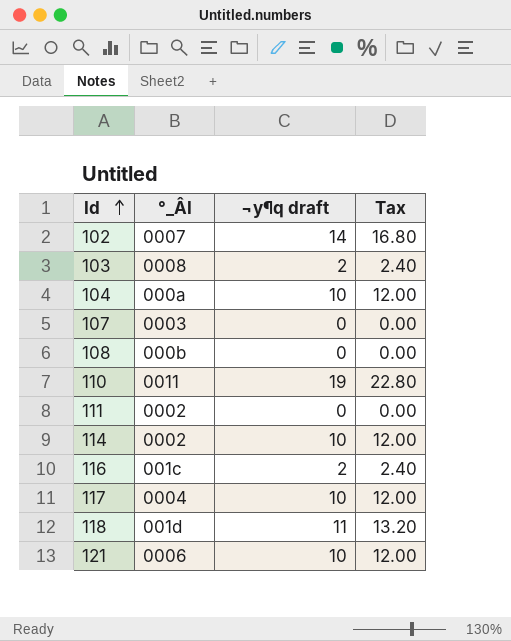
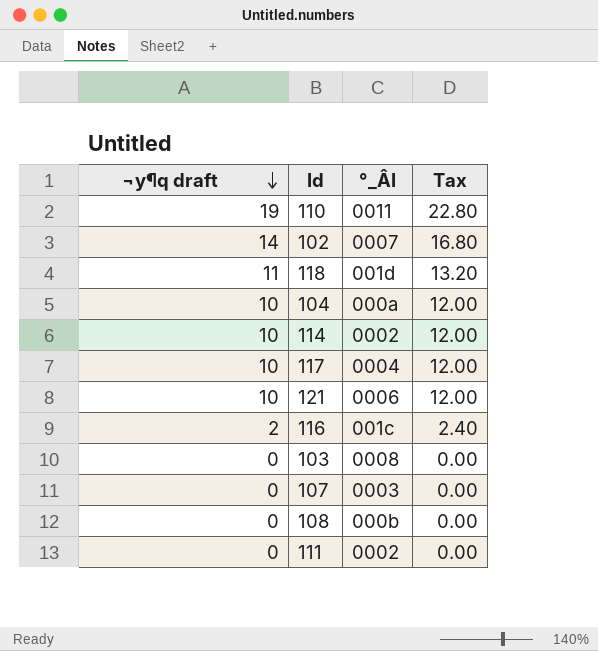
row order: Id ascending -> ¬y¶q draft descending
column ¬y¶q draft | position: 3 -> 1
103 | ¬y¶q draft: 2 -> 0
103 | Tax: 2.40 -> 0.00

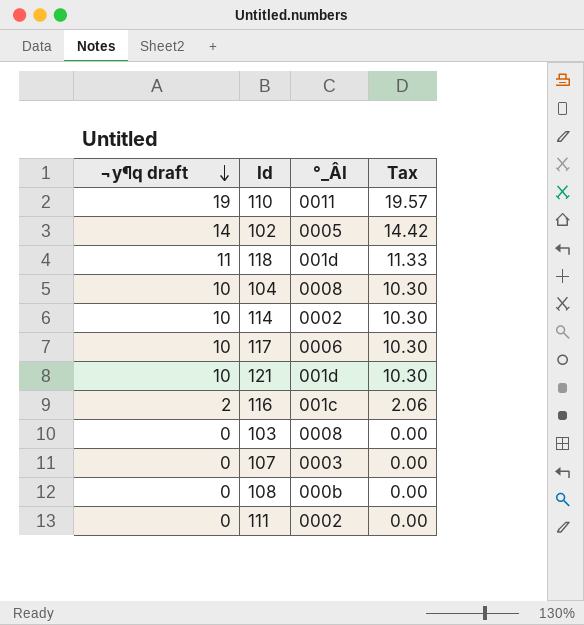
column Tax | formula: [¬y¶q draft] * 1.2 -> [¬y¶q draft] * 1.03
102 | °_ÂI: 0007 -> 0005
104 | °_ÂI: 000a -> 0008
117 | °_ÂI: 0004 -> 0006
121 | °_ÂI: 0006 -> 001d

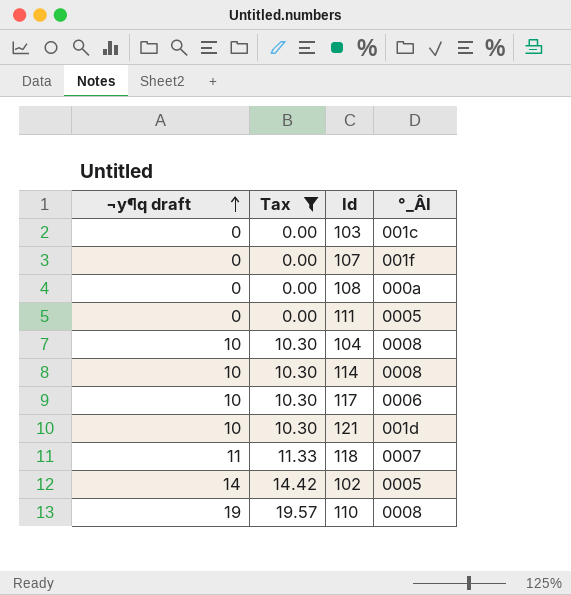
filter: none -> Tax != 2.06
row order: ¬y¶q draft descending -> ¬y¶q draft ascending
column Tax | position: 4 -> 2
103 | °_ÂI: 0008 -> 001c
107 | °_ÂI: 0003 -> 001f
108 | °_ÂI: 000b -> 000a
111 | °_ÂI: 0002 -> 0005
114 | °_ÂI: 0002 -> 0008
118 | °_ÂI: 001d -> 0007
110 | °_ÂI: 0011 -> 0008

